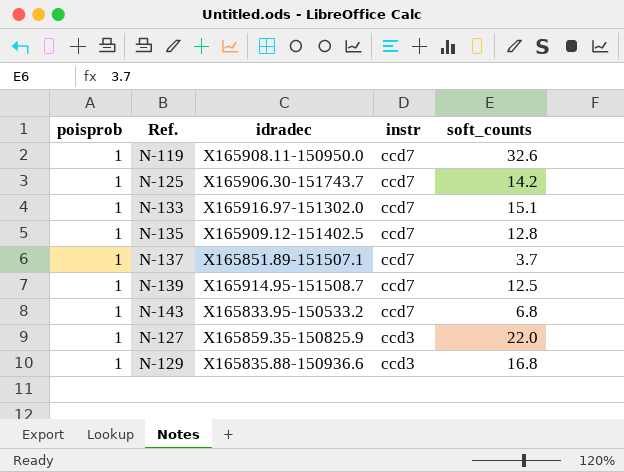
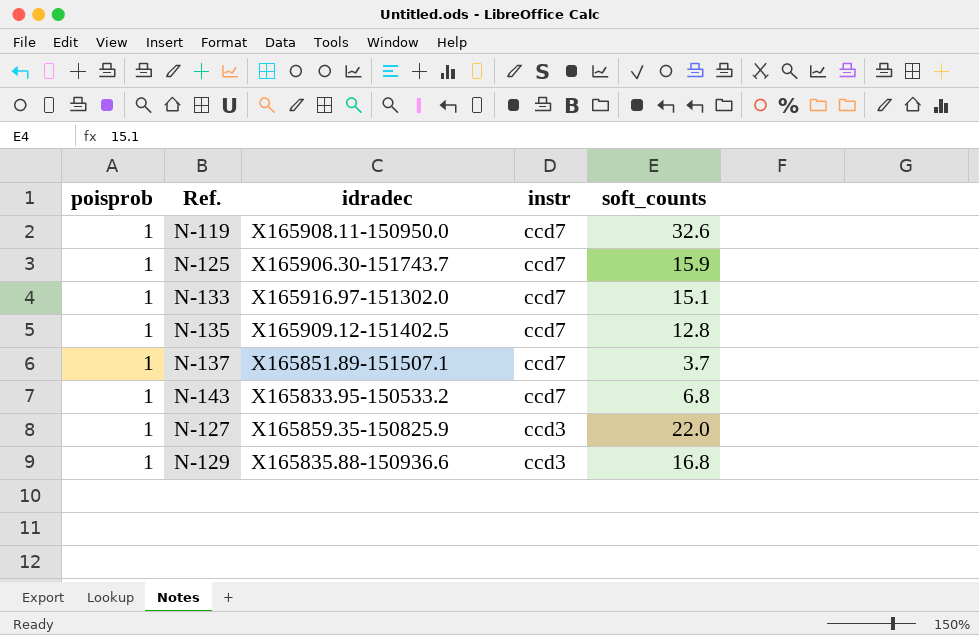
row N-139: 1 | X165914.95-151508.7 | ccd7 | 12.5 -> none
N-125 | soft_counts: 14.2 -> 15.9

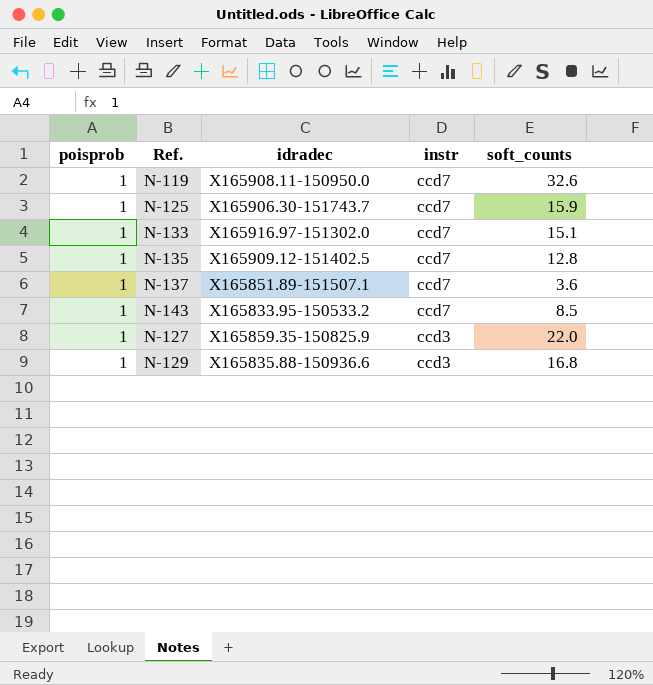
N-137 | soft_counts: 3.7 -> 3.6
N-143 | soft_counts: 6.8 -> 8.5

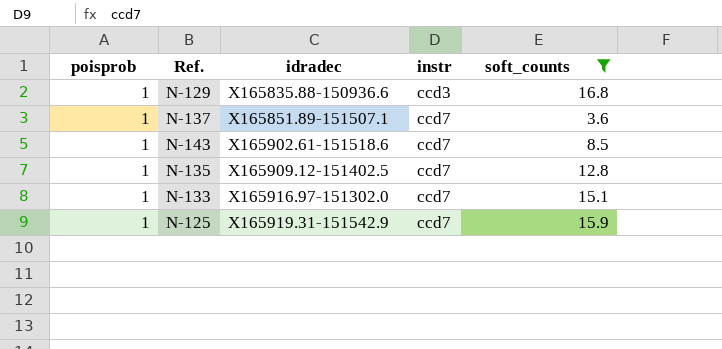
filter: none -> soft_counts <= 16.8
row order: instr descending -> idradec ascending
N-143 | idradec: X165833.95-150533.2 -> X165902.61-151518.6
N-125 | idradec: X165906.30-151743.7 -> X165919.31-151542.9

